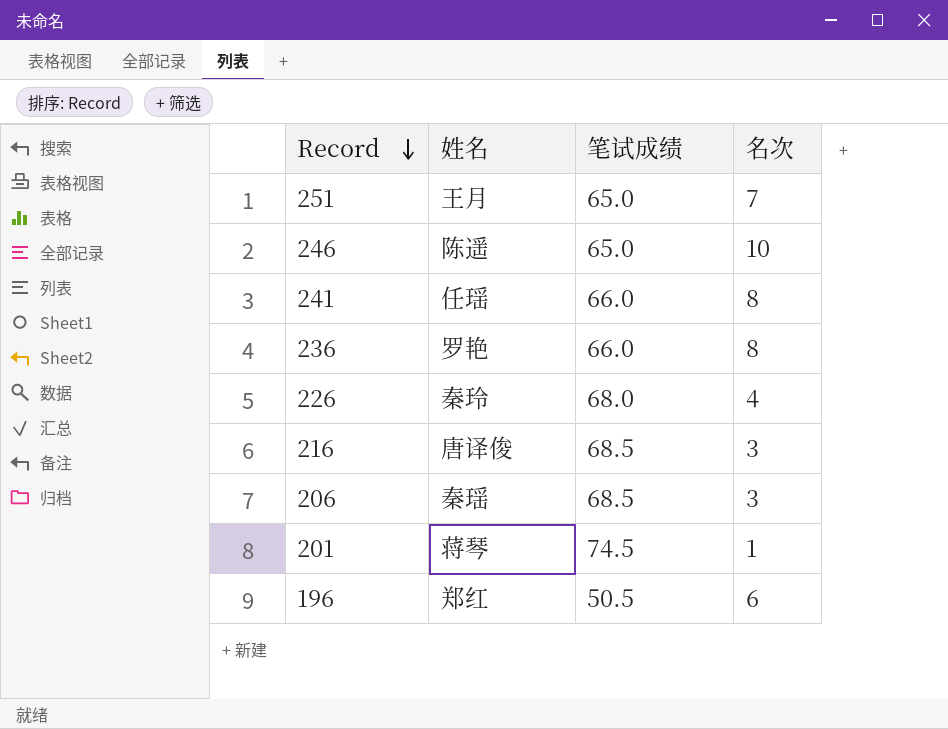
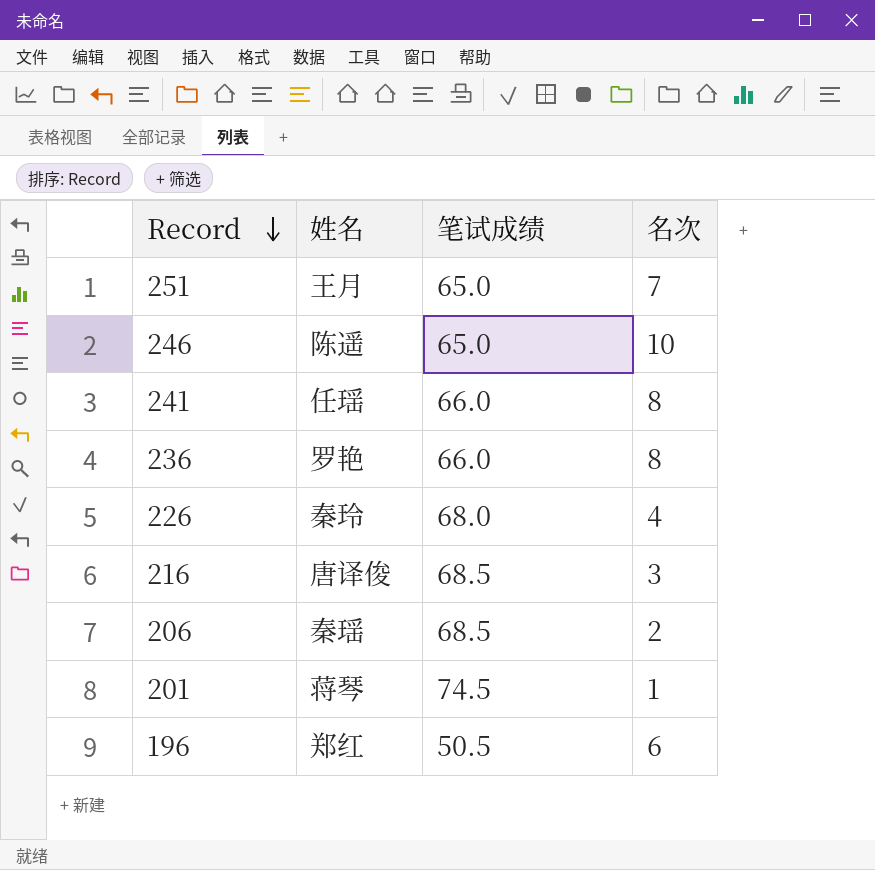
206 | 名次: 3 -> 2

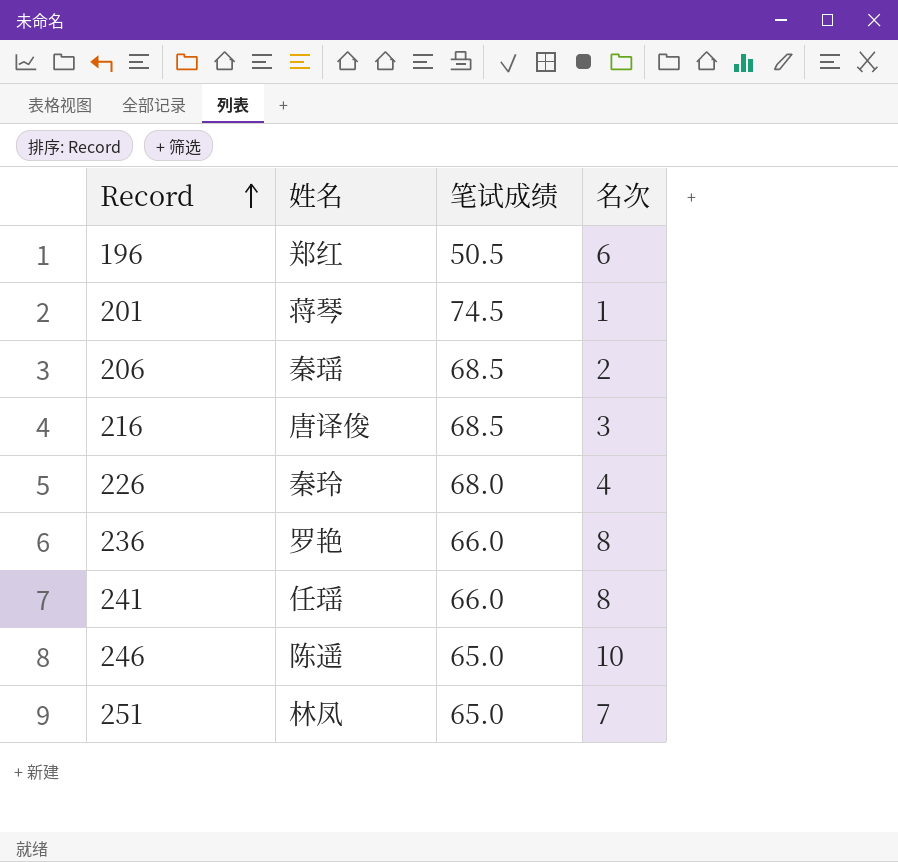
row order: Record descending -> Record ascending
251 | 姓名: 王月 -> 林凤

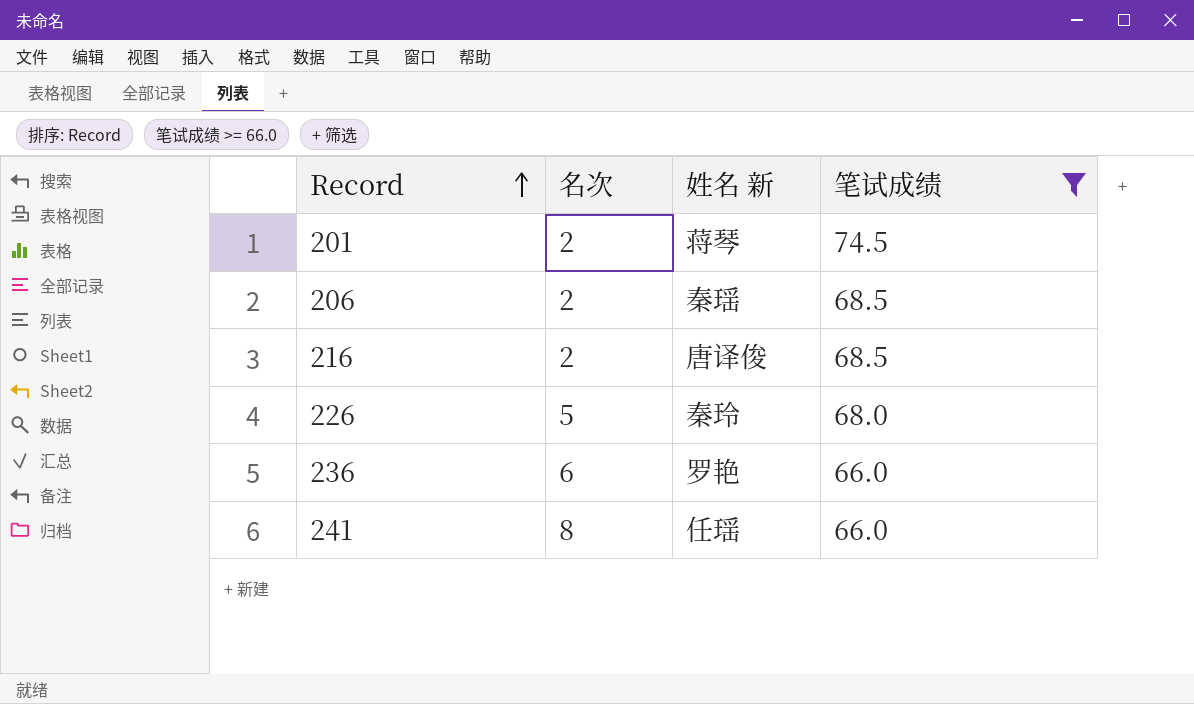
filter: none -> 笔试成绩 >= 66.0
column 名次 | position: 4 -> 2
column name: 姓名 -> 姓名 新
201 | 名次: 1 -> 2
216 | 名次: 3 -> 2
226 | 名次: 4 -> 5
236 | 名次: 8 -> 6

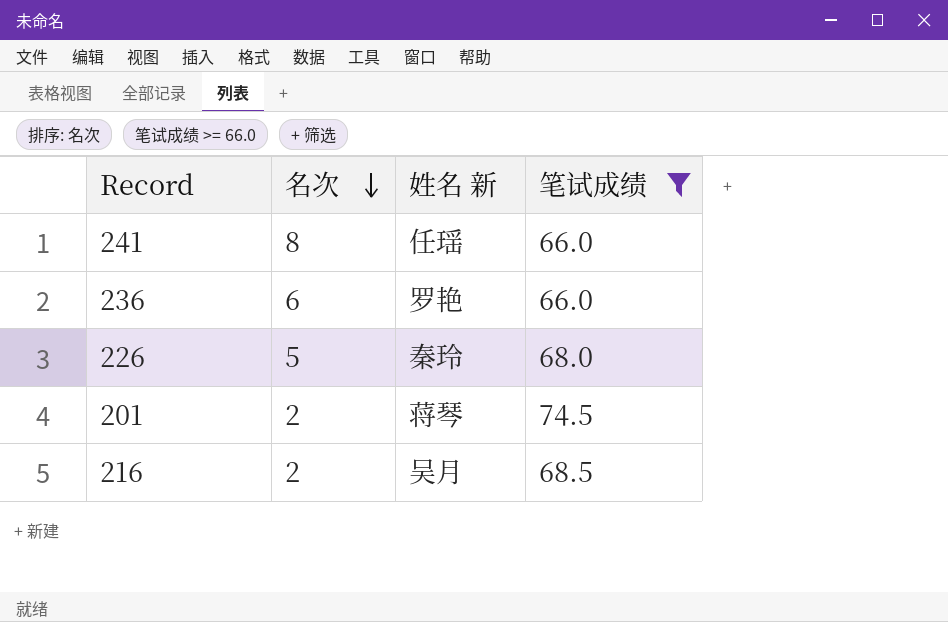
row order: Record ascending -> 名次 descending
row 206: 2 | 秦瑶 | 68.5 -> none
216 | 姓名 新: 唐译俊 -> 吴月

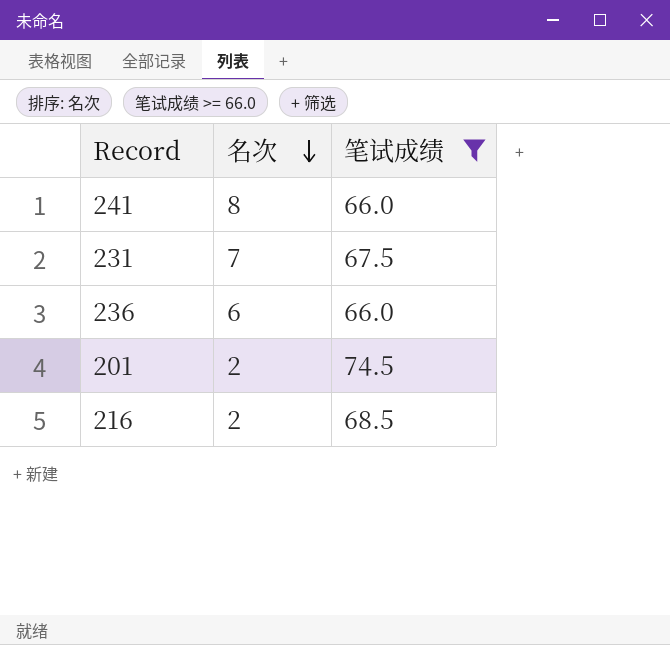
column 姓名 新 | position: 3 -> none
row 226: 5 | 秦玲 | 68.0 -> none
row 231: none -> 7 | 67.5

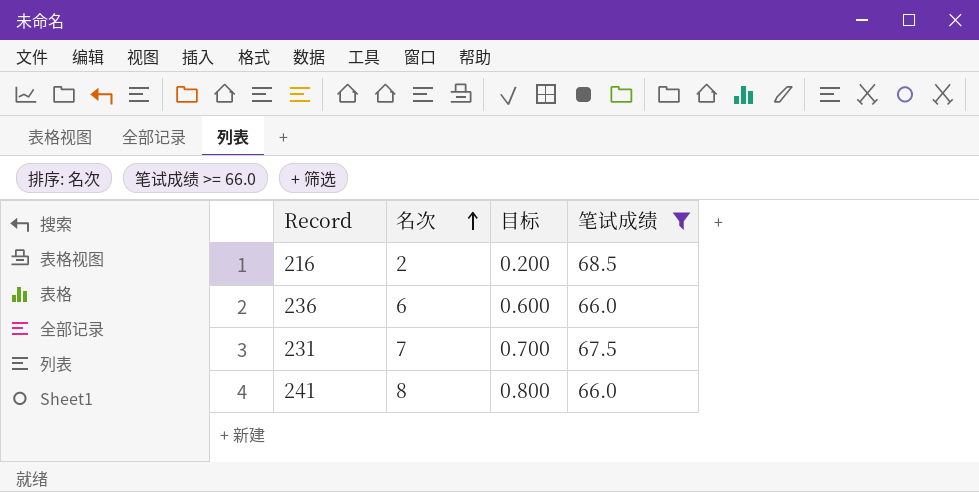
row order: 名次 descending -> 名次 ascending
column 目标 | formula: none -> [名次] * 0.1
row 201: 2 | 74.5 -> none

